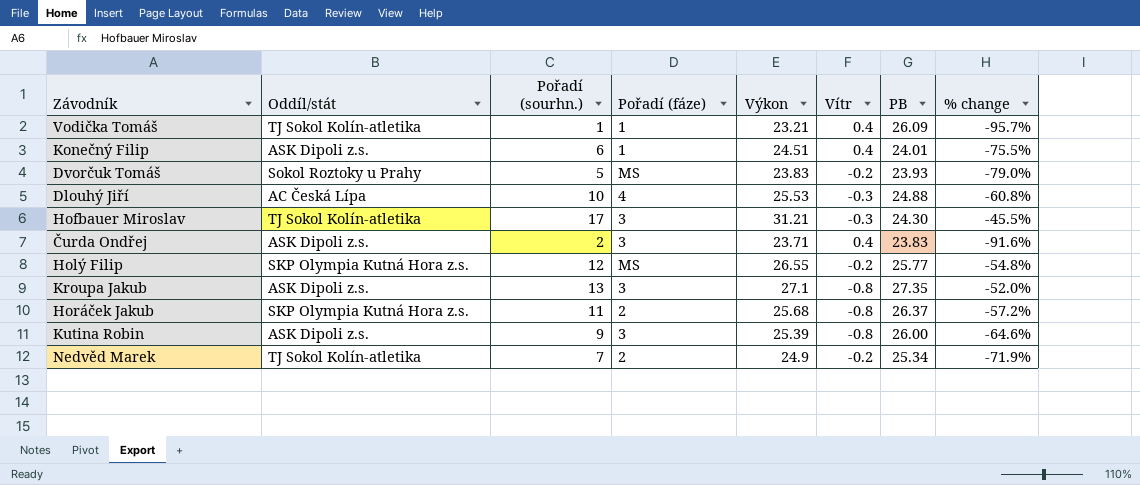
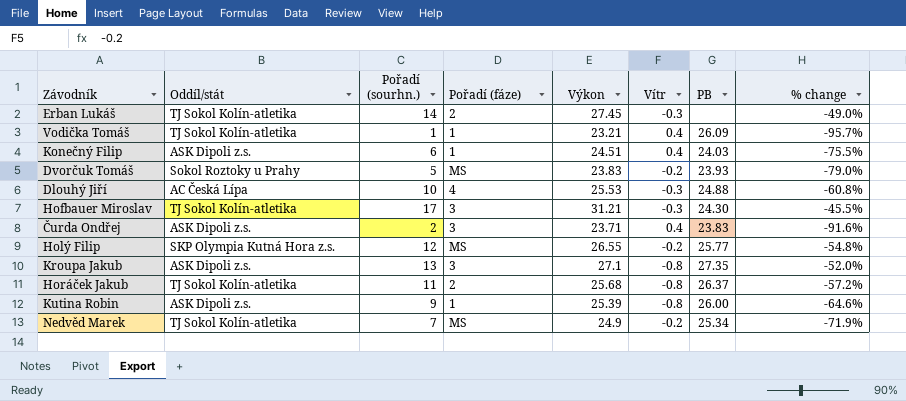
row Erban Lukáš: none -> TJ Sokol Kolín-atletika | 14 | 2 | 27.45 | -0.3 | none | -49.0%
Konečný Filip | PB: 24.01 -> 24.03
Horáček Jakub | Oddíl/stát: SKP Olympia Kutná Hora z.s. -> TJ Sokol Kolín-atletika
Kutina Robin | Pořadí (fáze): 3 -> 1
Nedvěd Marek | Pořadí (fáze): 2 -> MS

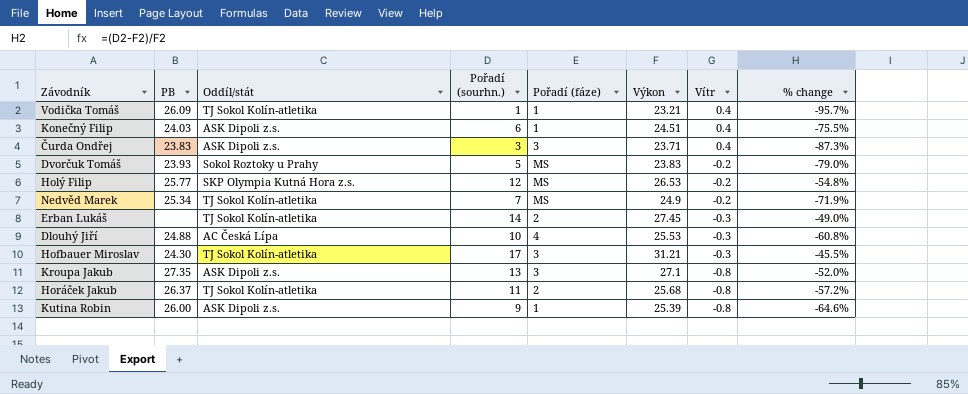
row order: none -> Vítr descending
column PB | position: 7 -> 2
Čurda Ondřej | Pořadí (sourhn.): 2 -> 3
Čurda Ondřej | % change: -91.6% -> -87.3%
Holý Filip | Výkon: 26.55 -> 26.53

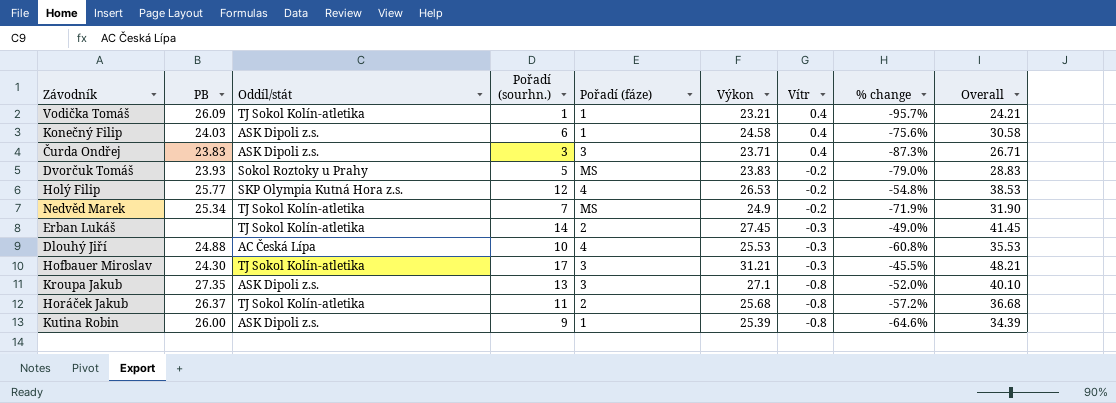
column Overall | formula: none -> [Pořadí (sourhn.)] + [Výkon]
Konečný Filip | Výkon: 24.51 -> 24.58
Konečný Filip | % change: -75.5% -> -75.6%
Holý Filip | Pořadí (fáze): MS -> 4

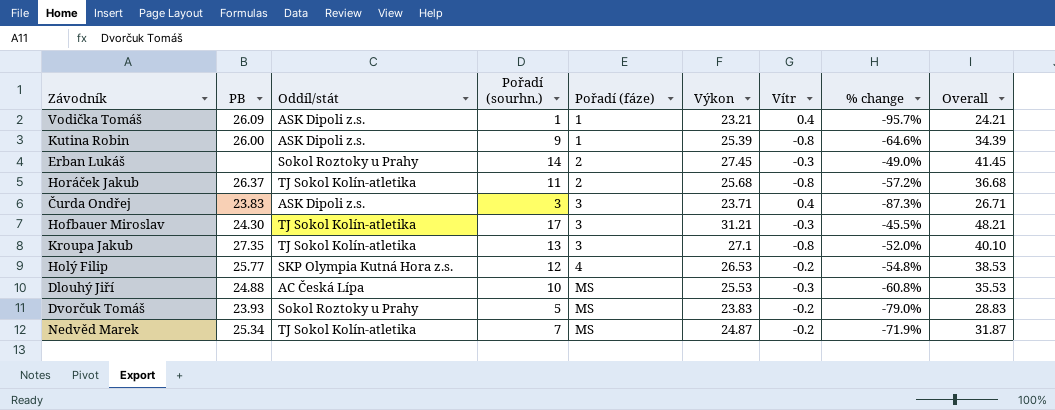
row order: Vítr descending -> Pořadí (fáze) ascending
row Konečný Filip: 24.03 | ASK Dipoli z.s. | 6 | 1 | 24.58 | 0.4 | -75.6% | 30.58 -> none
Vodička Tomáš | Oddíl/stát: TJ Sokol Kolín-atletika -> ASK Dipoli z.s.
Erban Lukáš | Oddíl/stát: TJ Sokol Kolín-atletika -> Sokol Roztoky u Prahy
Kroupa Jakub | Oddíl/stát: ASK Dipoli z.s. -> TJ Sokol Kolín-atletika
Dlouhý Jiří | Pořadí (fáze): 4 -> MS
Nedvěd Marek | Výkon: 24.9 -> 24.87
Nedvěd Marek | Overall: 31.90 -> 31.87

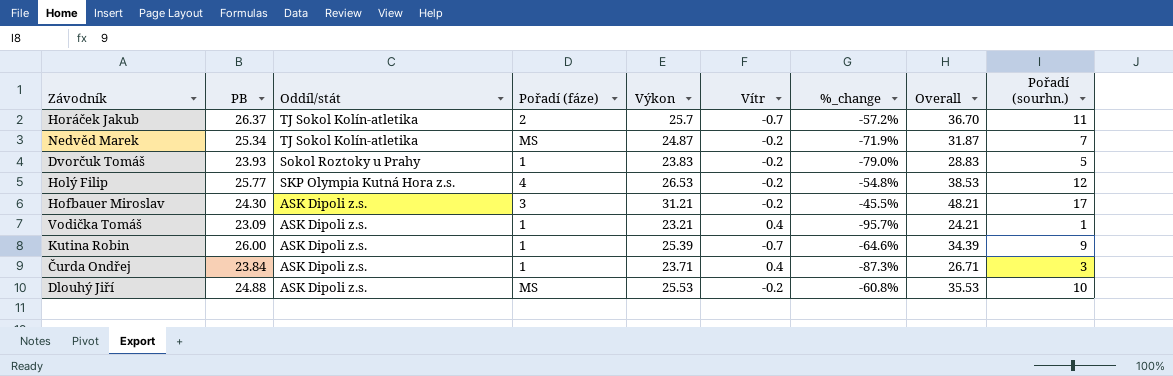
row order: Pořadí (fáze) ascending -> Oddíl/stát descending
column name: % change -> %_change
column Pořadí (sourhn.) | position: 4 -> 9
row Erban Lukáš: none | Sokol Roztoky u Prahy | 14 | 2 | 27.45 | -0.3 | -49.0% | 41.45 -> none
row Kroupa Jakub: 27.35 | TJ Sokol Kolín-atletika | 13 | 3 | 27.1 | -0.8 | -52.0% | 40.10 -> none
Horáček Jakub | Výkon: 25.68 -> 25.7
Horáček Jakub | Vítr: -0.8 -> -0.7
Horáček Jakub | Overall: 36.68 -> 36.70
Dvorčuk Tomáš | Pořadí (fáze): MS -> 1
Hofbauer Miroslav | Oddíl/stát: TJ Sokol Kolín-atletika -> ASK Dipoli z.s.
Hofbauer Miroslav | Vítr: -0.3 -> -0.2
Vodička Tomáš | PB: 26.09 -> 23.09
Kutina Robin | Vítr: -0.8 -> -0.7
Čurda Ondřej | PB: 23.83 -> 23.84
Čurda Ondřej | Pořadí (fáze): 3 -> 1
Dlouhý Jiří | Oddíl/stát: AC Česká Lípa -> ASK Dipoli z.s.
Dlouhý Jiří | Vítr: -0.3 -> -0.2

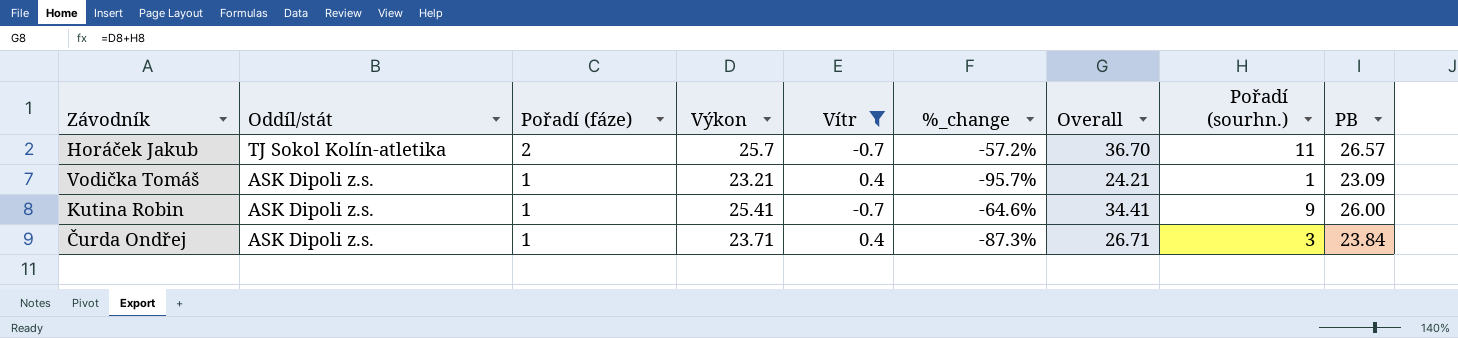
filter: none -> Vítr != -0.2
column PB | position: 2 -> 9
Horáček Jakub | PB: 26.37 -> 26.57
Kutina Robin | Výkon: 25.39 -> 25.41
Kutina Robin | Overall: 34.39 -> 34.41

